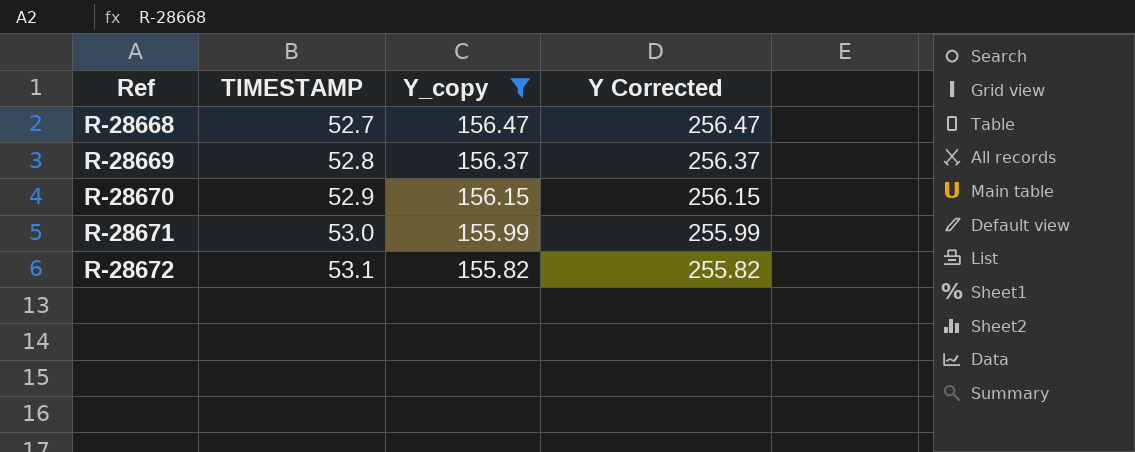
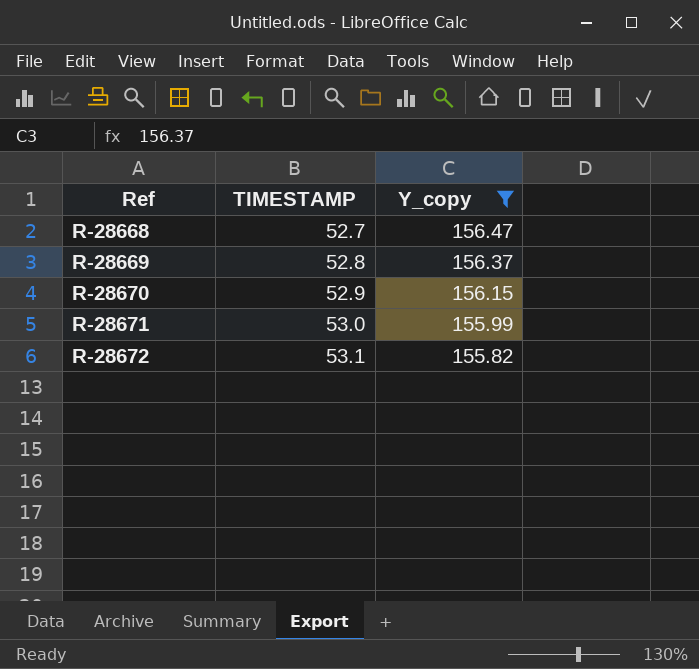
column Y Corrected | formula: [Y_copy] + 100 -> none

